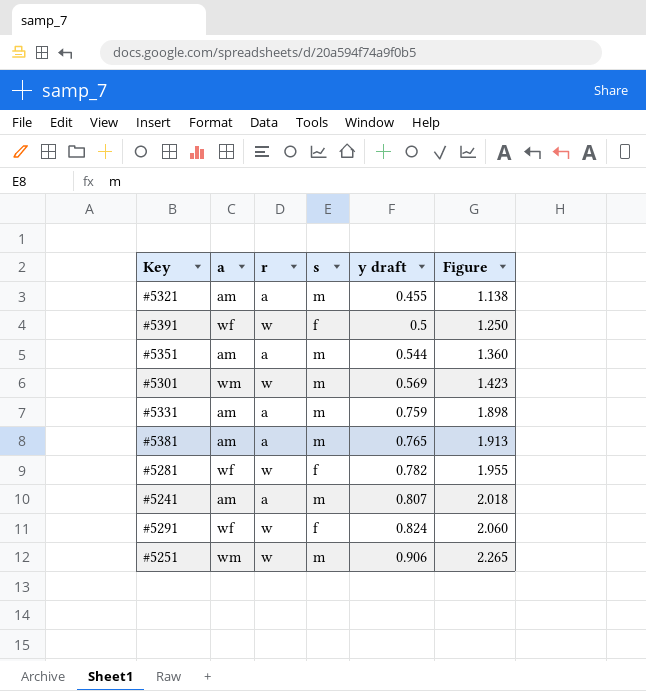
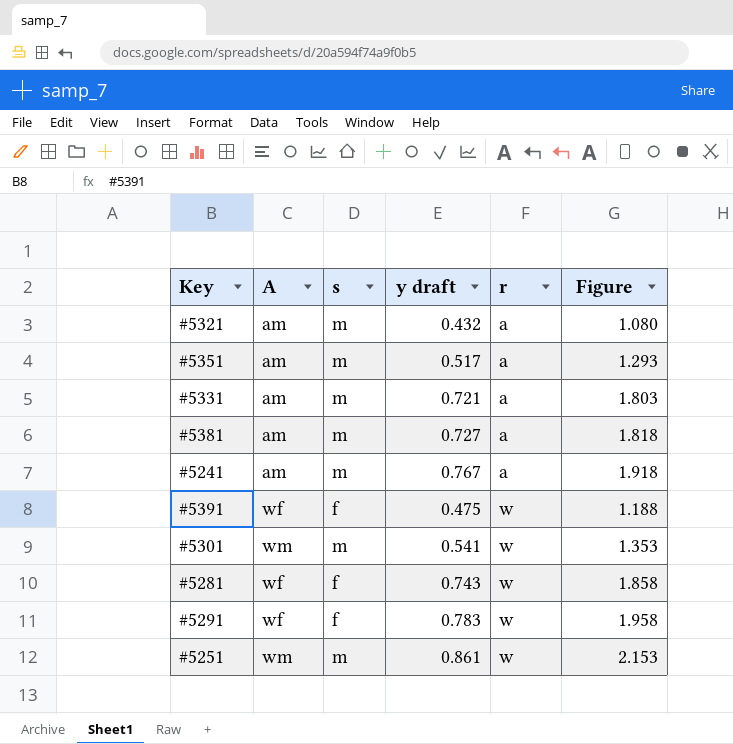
row order: y draft ascending -> r ascending
column name: a -> A
column r | position: 3 -> 5
#5321 | y draft: 0.455 -> 0.432
#5321 | Figure: 1.138 -> 1.080
#5351 | y draft: 0.544 -> 0.517
#5351 | Figure: 1.360 -> 1.293
#5331 | y draft: 0.759 -> 0.721
#5331 | Figure: 1.898 -> 1.803
#5381 | y draft: 0.765 -> 0.727
#5381 | Figure: 1.913 -> 1.818
#5241 | y draft: 0.807 -> 0.767
#5241 | Figure: 2.018 -> 1.918
#5391 | y draft: 0.5 -> 0.475
#5391 | Figure: 1.250 -> 1.188
#5301 | y draft: 0.569 -> 0.541
#5301 | Figure: 1.423 -> 1.353
#5281 | y draft: 0.782 -> 0.743
#5281 | Figure: 1.955 -> 1.858
#5291 | y draft: 0.824 -> 0.783
#5291 | Figure: 2.060 -> 1.958
#5251 | y draft: 0.906 -> 0.861
#5251 | Figure: 2.265 -> 2.153

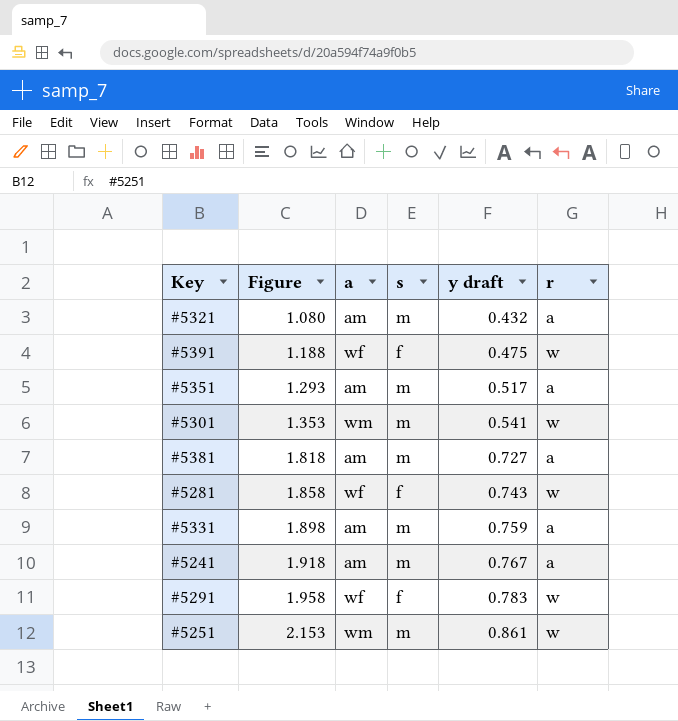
row order: r ascending -> Figure ascending
column Figure | position: 6 -> 2
column name: A -> a
#5331 | Figure: 1.803 -> 1.898
#5331 | y draft: 0.721 -> 0.759

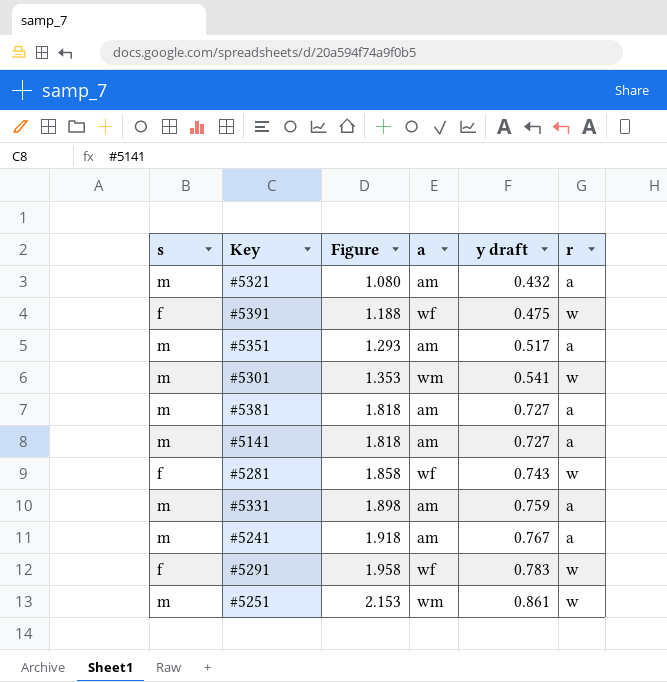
column s | position: 4 -> 1
row #5141: none -> m | 1.818 | am | 0.727 | a

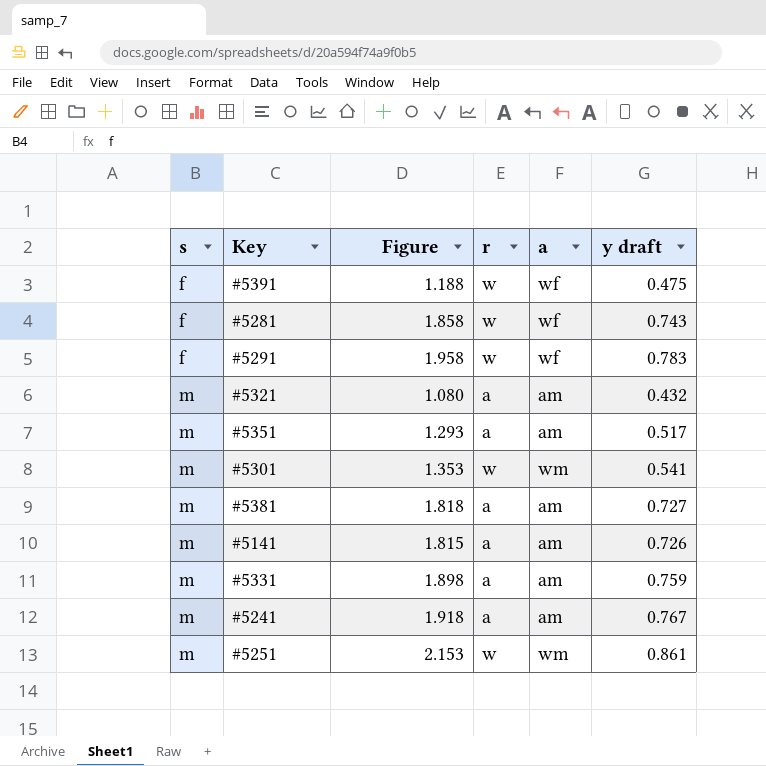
row order: Figure ascending -> s ascending
column r | position: 6 -> 4
#5141 | Figure: 1.818 -> 1.815
#5141 | y draft: 0.727 -> 0.726

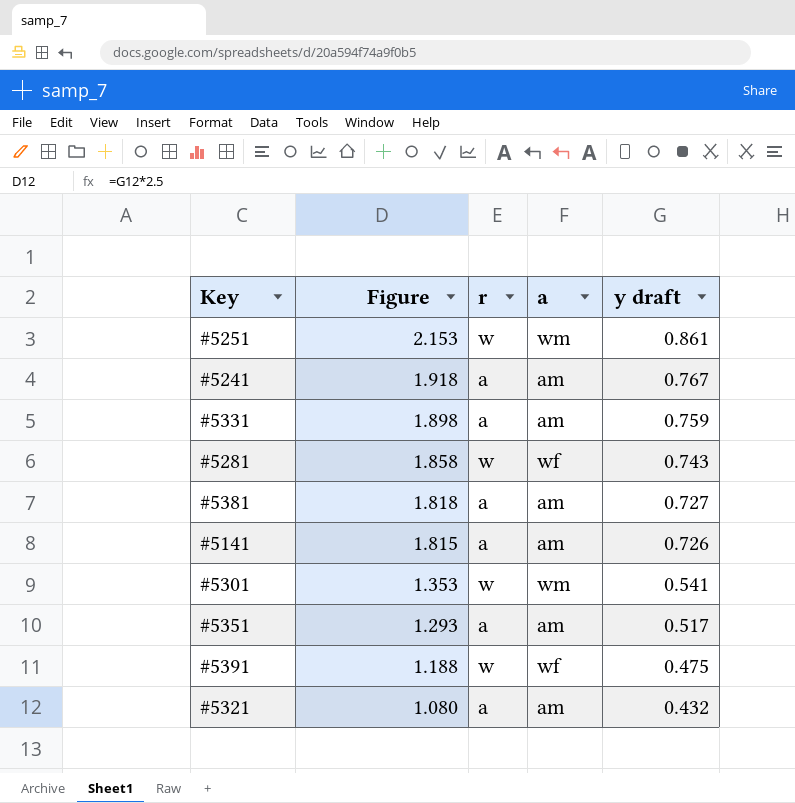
row order: s ascending -> Figure descending
column s | position: 1 -> none
row #5291: f | 1.958 | w | wf | 0.783 -> none

